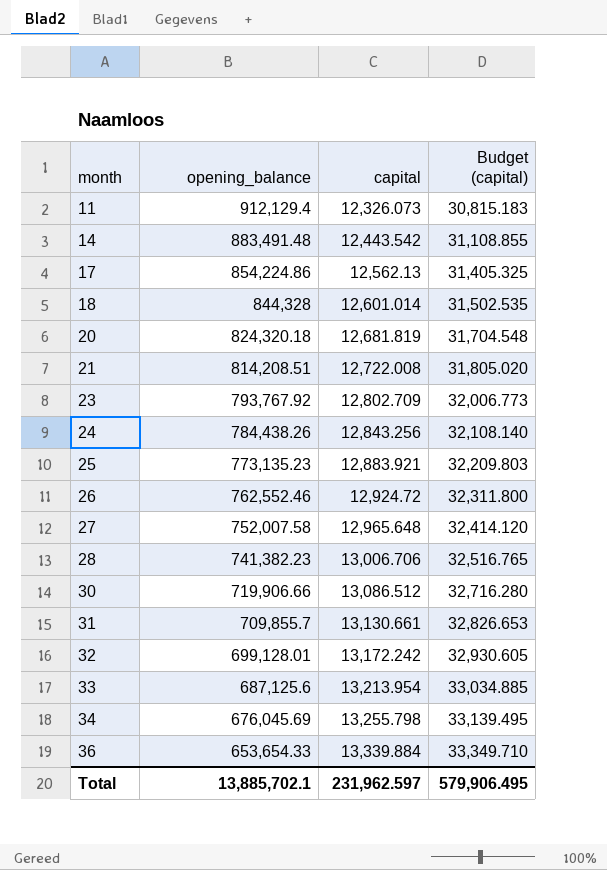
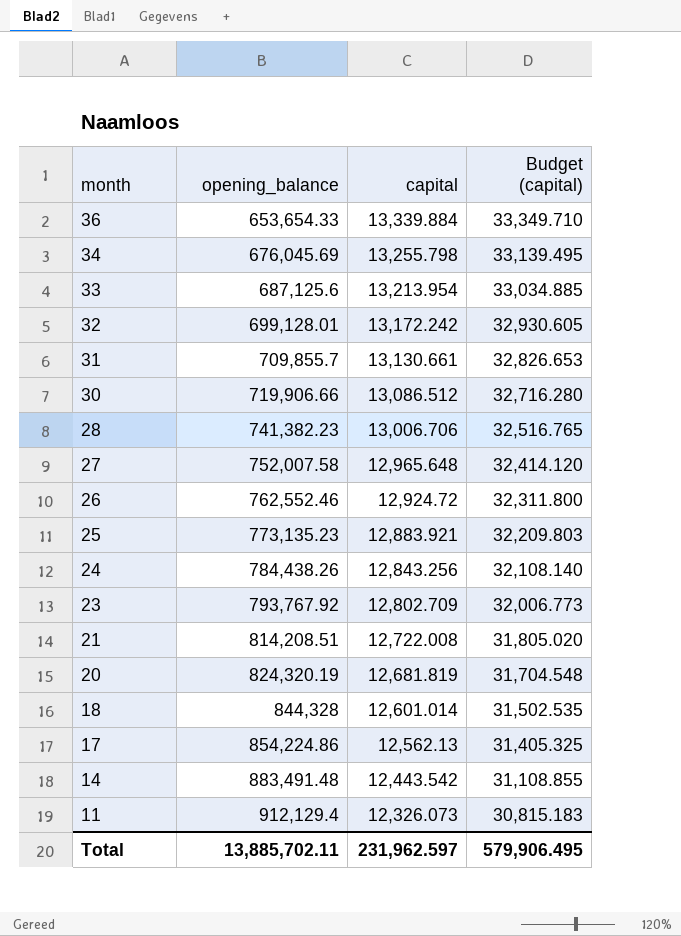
row order: month ascending -> month descending
20 | opening_balance: 824,320.18 -> 824,320.19
Total | opening_balance: 13,885,702.1 -> 13,885,702.11

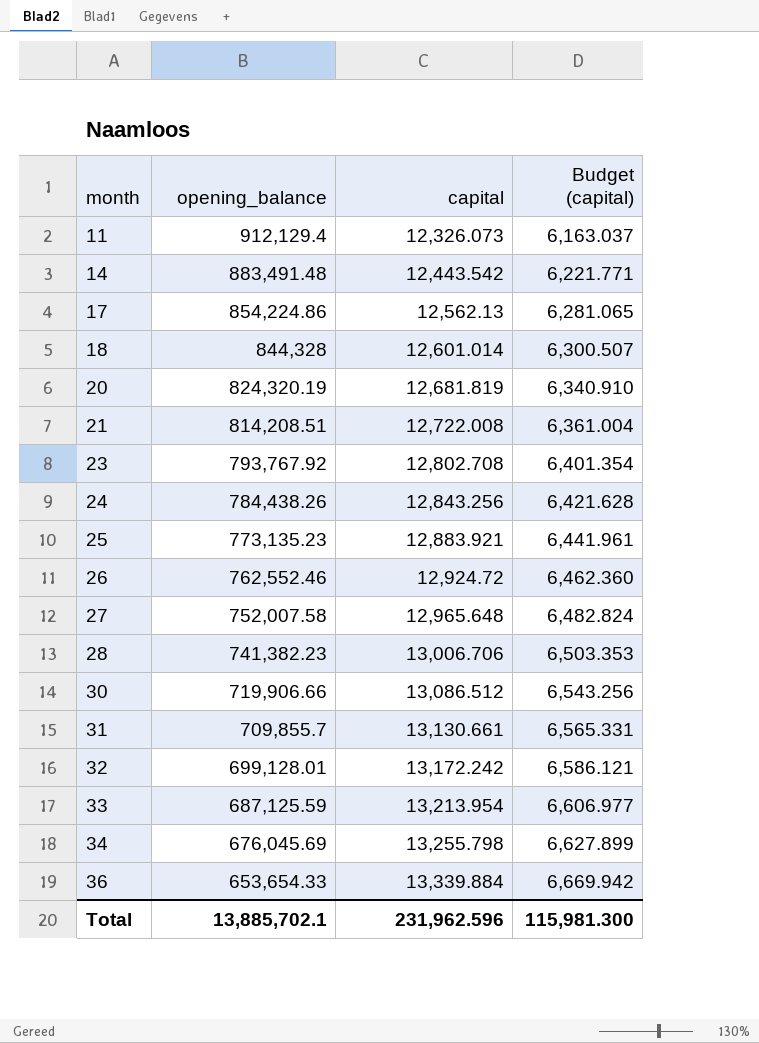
row order: month descending -> month ascending
column Budget (capital) | formula: [capital] * 2.5 -> [capital] * 0.5
23 | capital: 12,802.709 -> 12,802.708
33 | opening_balance: 687,125.6 -> 687,125.59
Total | opening_balance: 13,885,702.11 -> 13,885,702.1
Total | capital: 231,962.597 -> 231,962.596
Total | Budget (capital): 579,906.495 -> 115,981.300

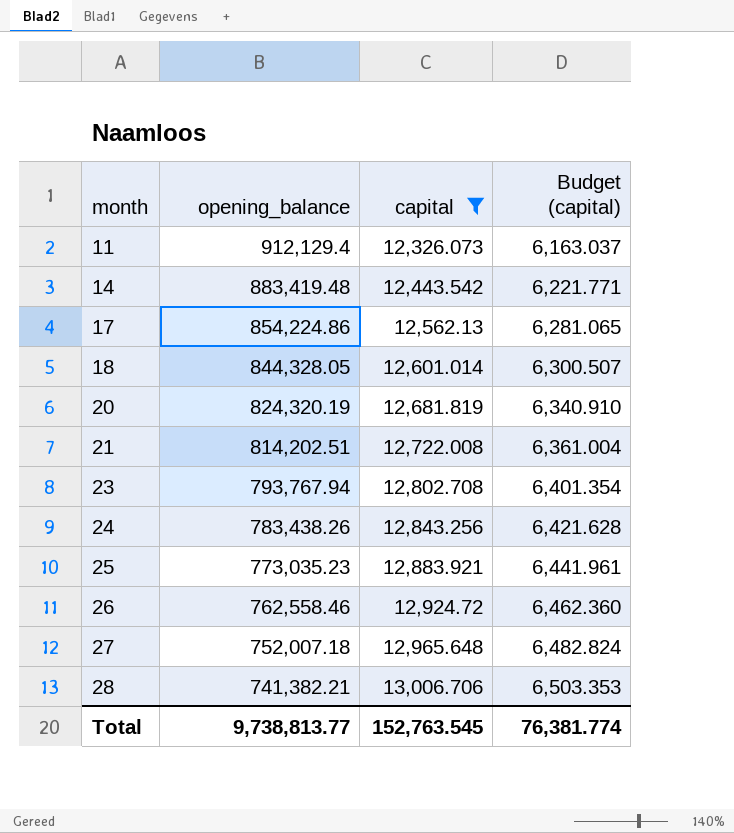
filter: none -> capital <= 13,006.706
14 | opening_balance: 883,491.48 -> 883,419.48
18 | opening_balance: 844,328 -> 844,328.05
21 | opening_balance: 814,208.51 -> 814,202.51
23 | opening_balance: 793,767.92 -> 793,767.94
24 | opening_balance: 784,438.26 -> 783,438.26
25 | opening_balance: 773,135.23 -> 773,035.23
26 | opening_balance: 762,552.46 -> 762,558.46
27 | opening_balance: 752,007.58 -> 752,007.18
28 | opening_balance: 741,382.23 -> 741,382.21
Total | opening_balance: 13,885,702.1 -> 9,738,813.77
Total | capital: 231,962.596 -> 152,763.545
Total | Budget (capital): 115,981.300 -> 76,381.774

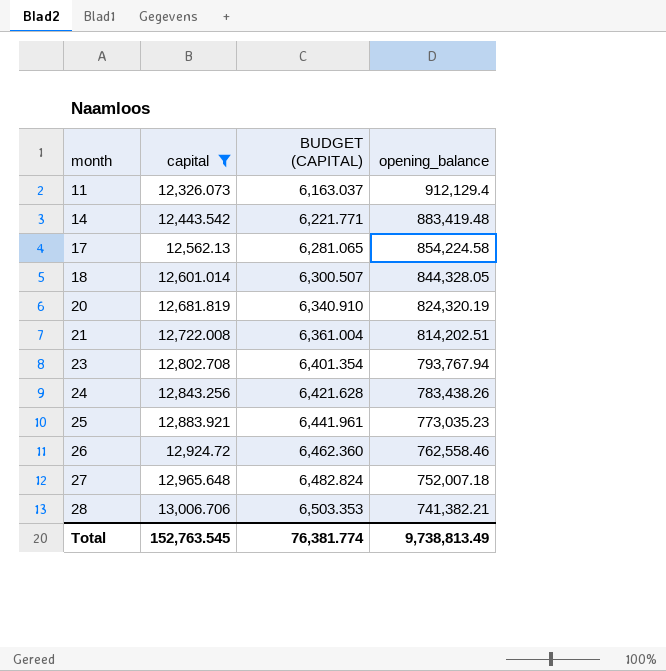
column name: Budget (capital) -> BUDGET (CAPITAL)
column opening_balance | position: 2 -> 4
17 | opening_balance: 854,224.86 -> 854,224.58
Total | opening_balance: 9,738,813.77 -> 9,738,813.49

